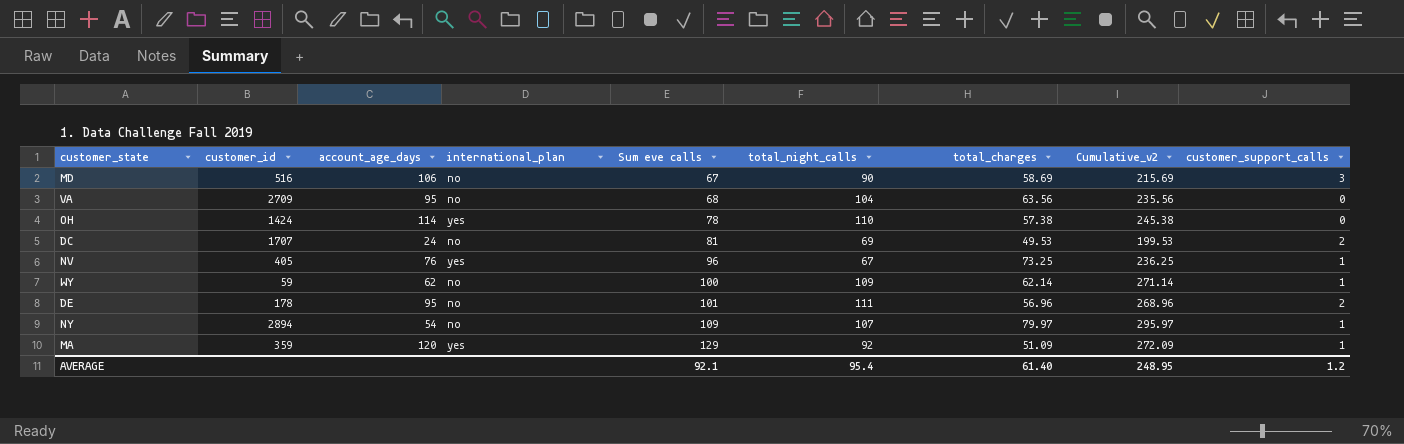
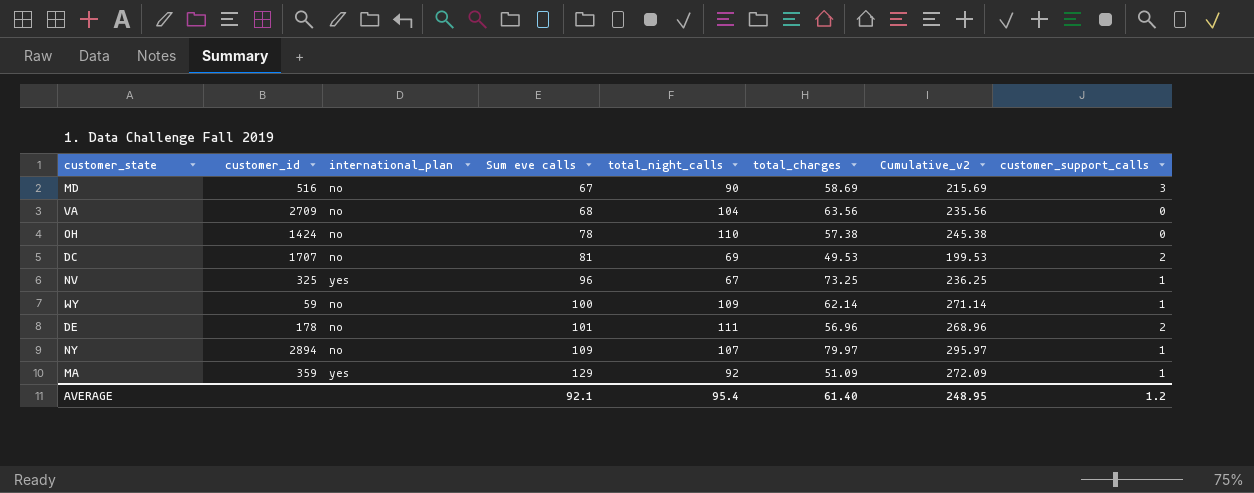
column account_age_days | position: 3 -> none
OH | international_plan: yes -> no
NV | customer_id: 405 -> 325

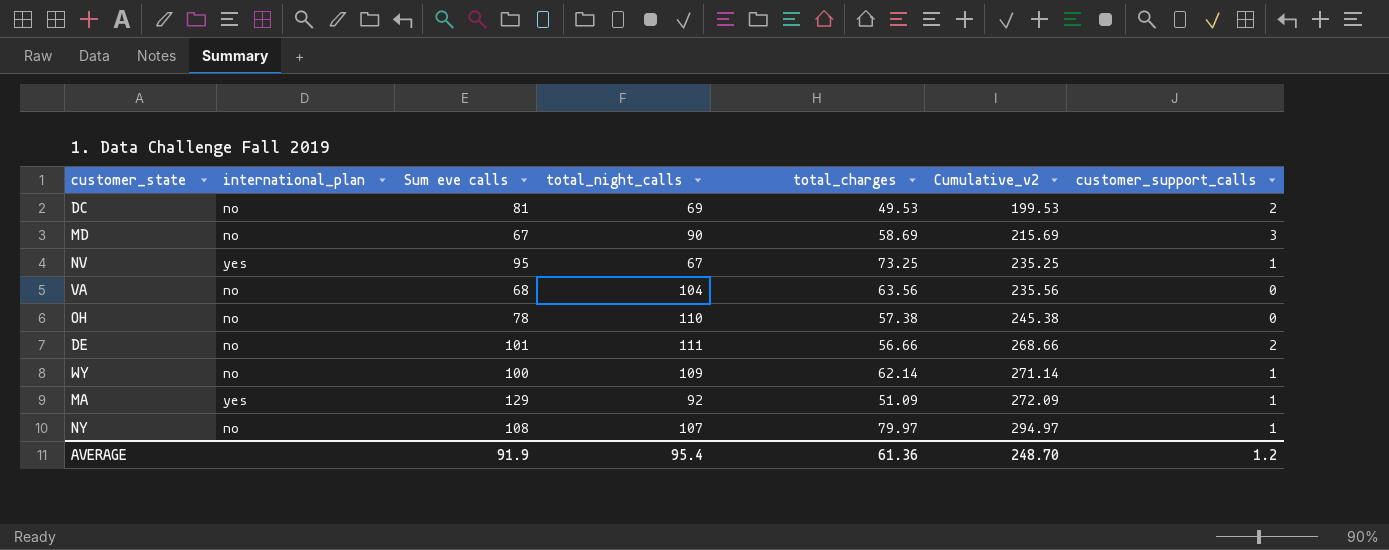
row order: Sum eve calls ascending -> Cumulative_v2 ascending
column customer_id | position: 2 -> none
NV | Sum eve calls: 96 -> 95
NV | Cumulative_v2: 236.25 -> 235.25
DE | total_charges: 56.96 -> 56.66
DE | Cumulative_v2: 268.96 -> 268.66
NY | Sum eve calls: 109 -> 108
NY | Cumulative_v2: 295.97 -> 294.97
AVERAGE | Sum eve calls: 92.1 -> 91.9
AVERAGE | total_charges: 61.40 -> 61.36
AVERAGE | Cumulative_v2: 248.95 -> 248.70

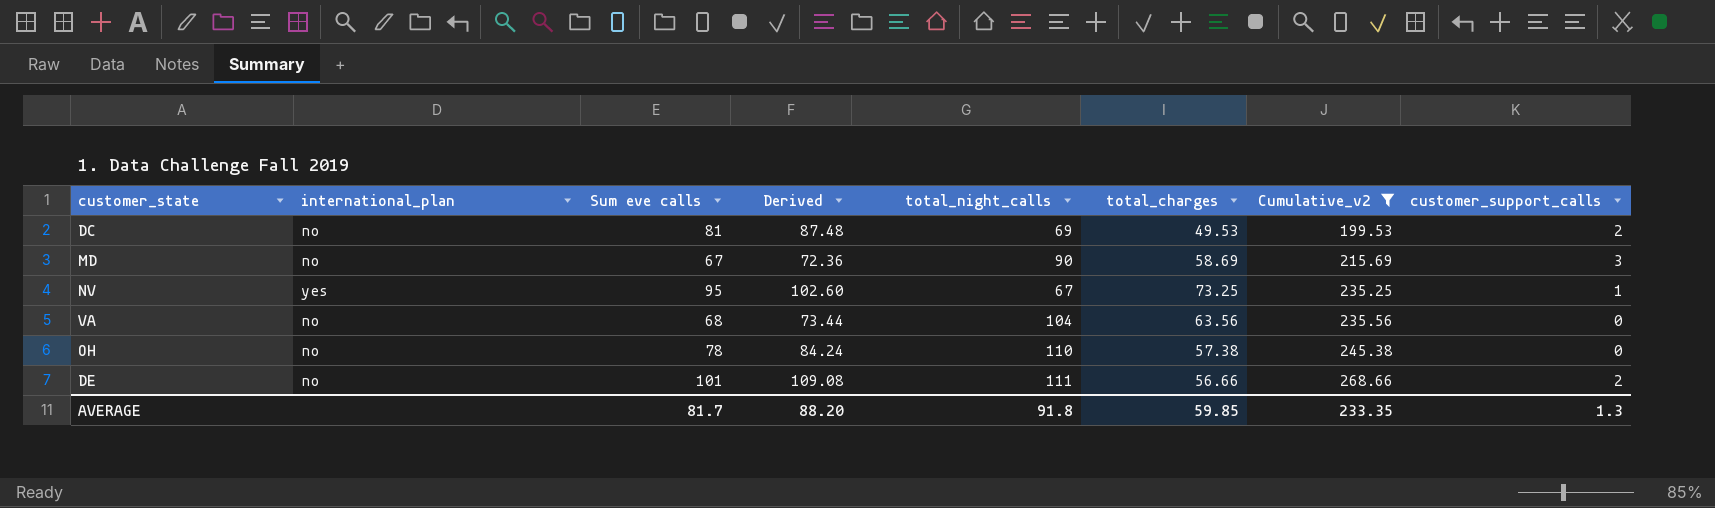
filter: none -> Cumulative_v2 <= 268.66
column Derived | formula: none -> [Sum eve calls] * 1.08
AVERAGE | Sum eve calls: 91.9 -> 81.7
AVERAGE | total_night_calls: 95.4 -> 91.8
AVERAGE | total_charges: 61.36 -> 59.85
AVERAGE | Cumulative_v2: 248.70 -> 233.35
AVERAGE | customer_support_calls: 1.2 -> 1.3

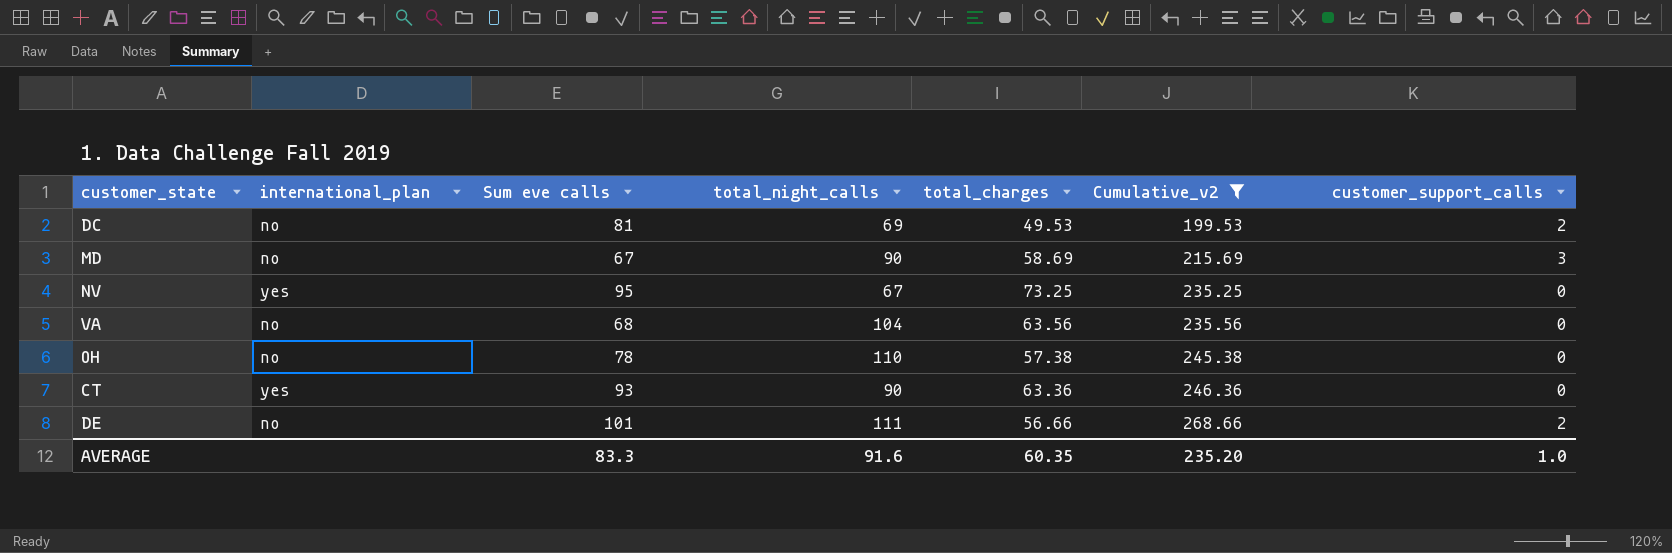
column Derived | formula: [Sum eve calls] * 1.08 -> none
NV | customer_support_calls: 1 -> 0
row CT: none -> yes | 93 | 90 | 63.36 | 246.36 | 0
AVERAGE | Sum eve calls: 81.7 -> 83.3
AVERAGE | total_night_calls: 91.8 -> 91.6
AVERAGE | total_charges: 59.85 -> 60.35
AVERAGE | Cumulative_v2: 233.35 -> 235.20
AVERAGE | customer_support_calls: 1.3 -> 1.0

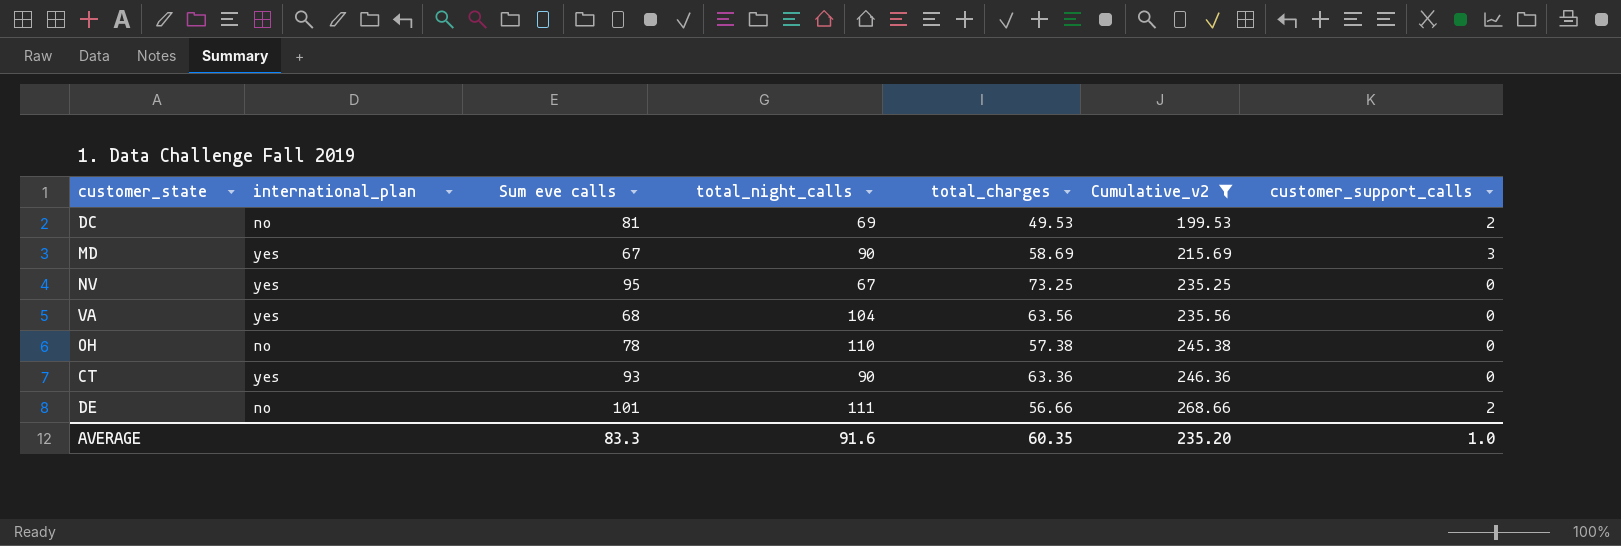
MD | international_plan: no -> yes
VA | international_plan: no -> yes

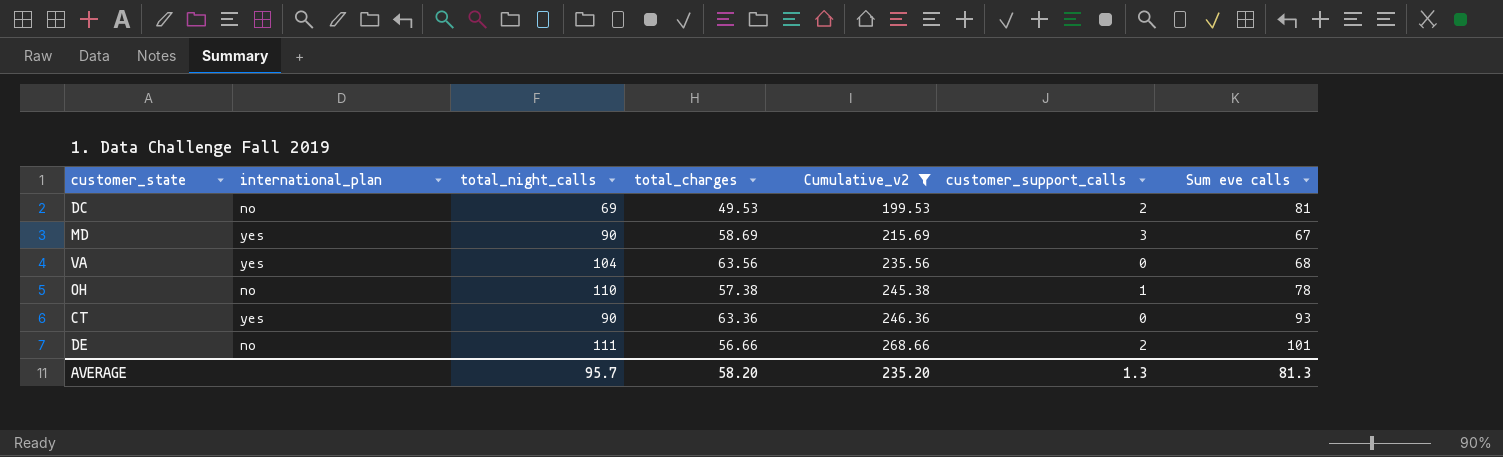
column Sum eve calls | position: 3 -> 7
row NV: yes | 95 | 67 | 73.25 | 235.25 | 0 -> none
OH | customer_support_calls: 0 -> 1
AVERAGE | total_night_calls: 91.6 -> 95.7
AVERAGE | total_charges: 60.35 -> 58.20
AVERAGE | customer_support_calls: 1.0 -> 1.3
AVERAGE | Sum eve calls: 83.3 -> 81.3

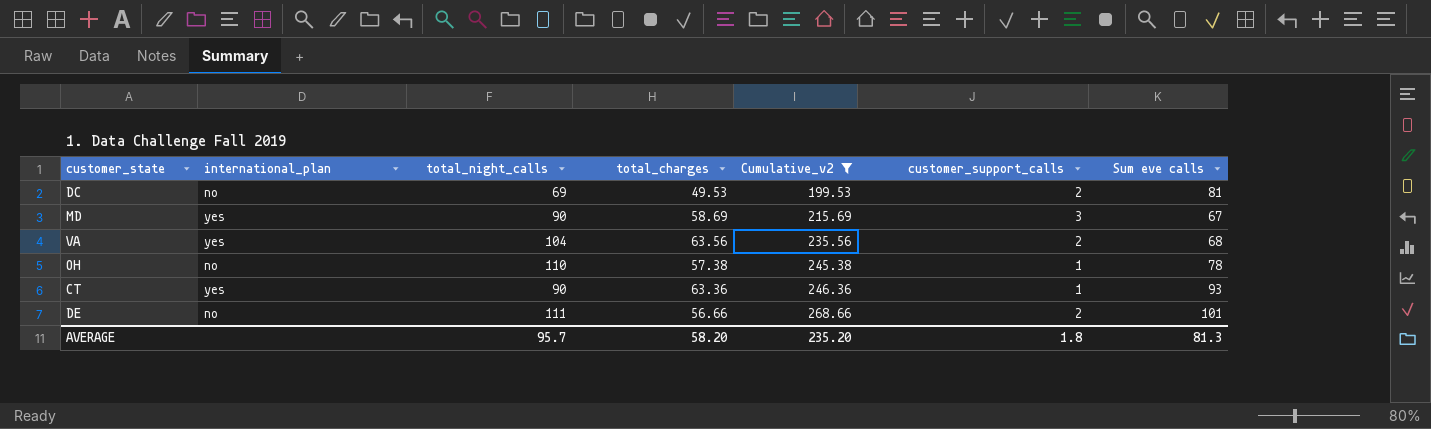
VA | customer_support_calls: 0 -> 2
CT | customer_support_calls: 0 -> 1
AVERAGE | customer_support_calls: 1.3 -> 1.8

